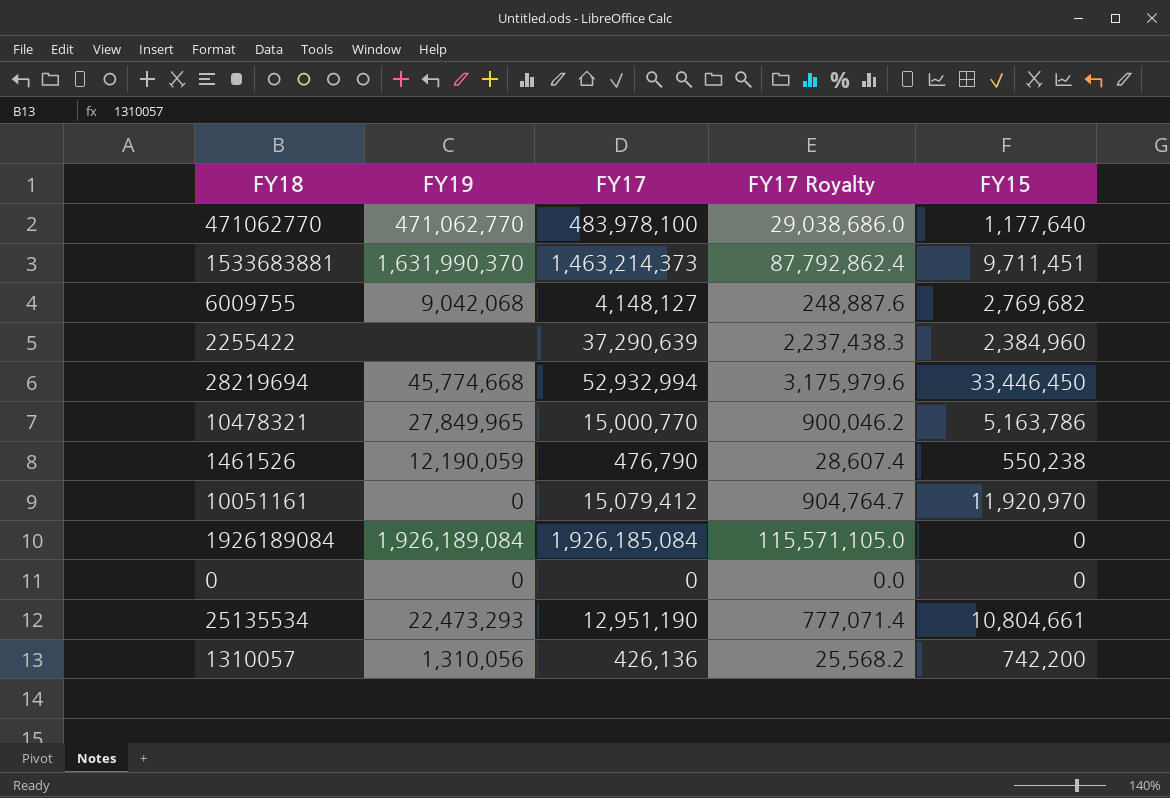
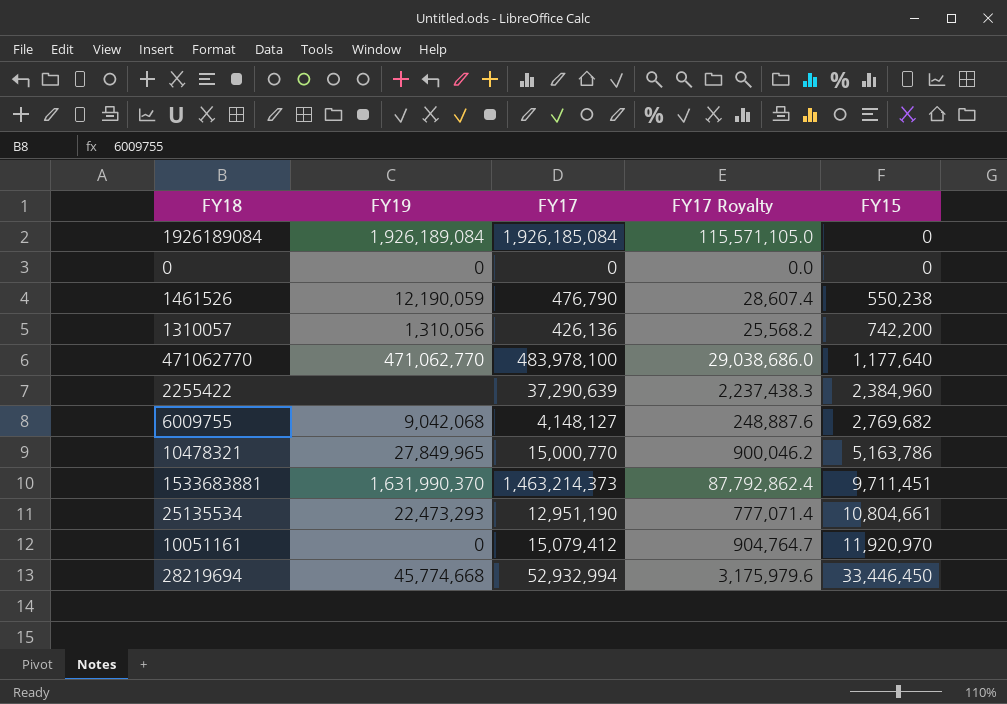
row order: none -> FY15 ascending

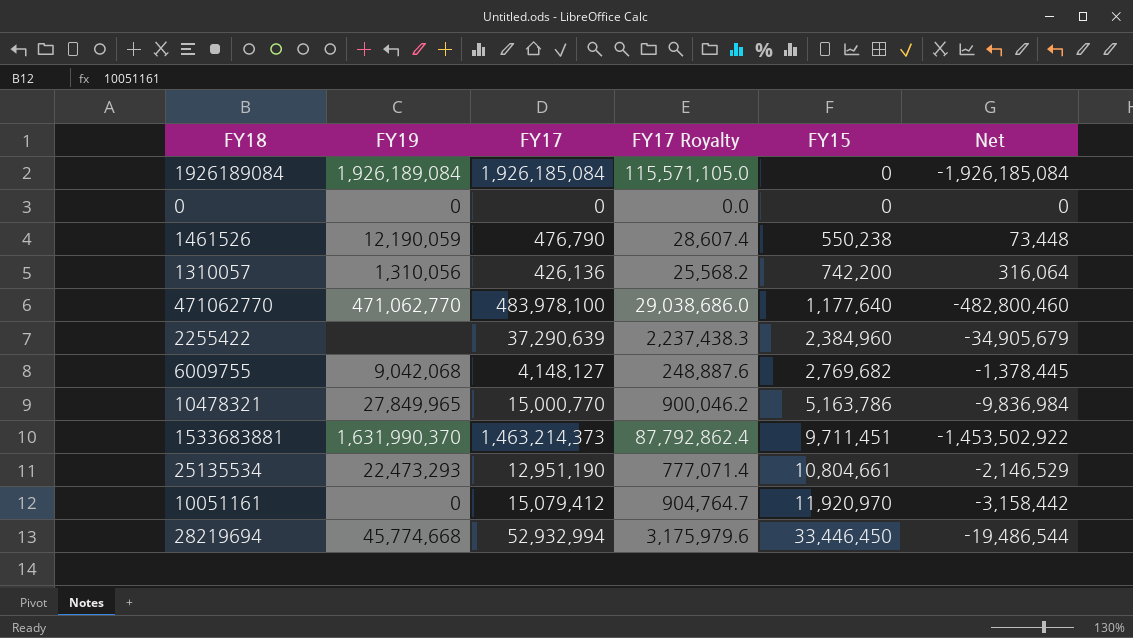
column Net | formula: none -> [FY15] - [FY17]

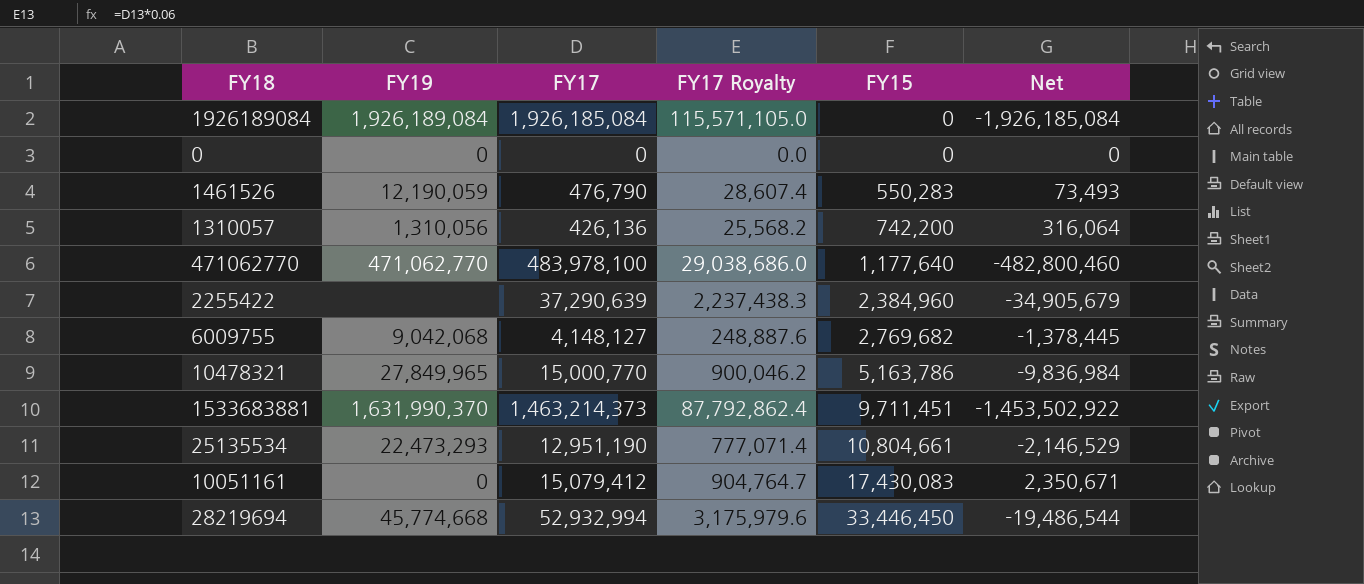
1461526 | FY15: 550,238 -> 550,283
1461526 | Net: 73,448 -> 73,493
10051161 | FY15: 11,920,970 -> 17,430,083
10051161 | Net: -3,158,442 -> 2,350,671

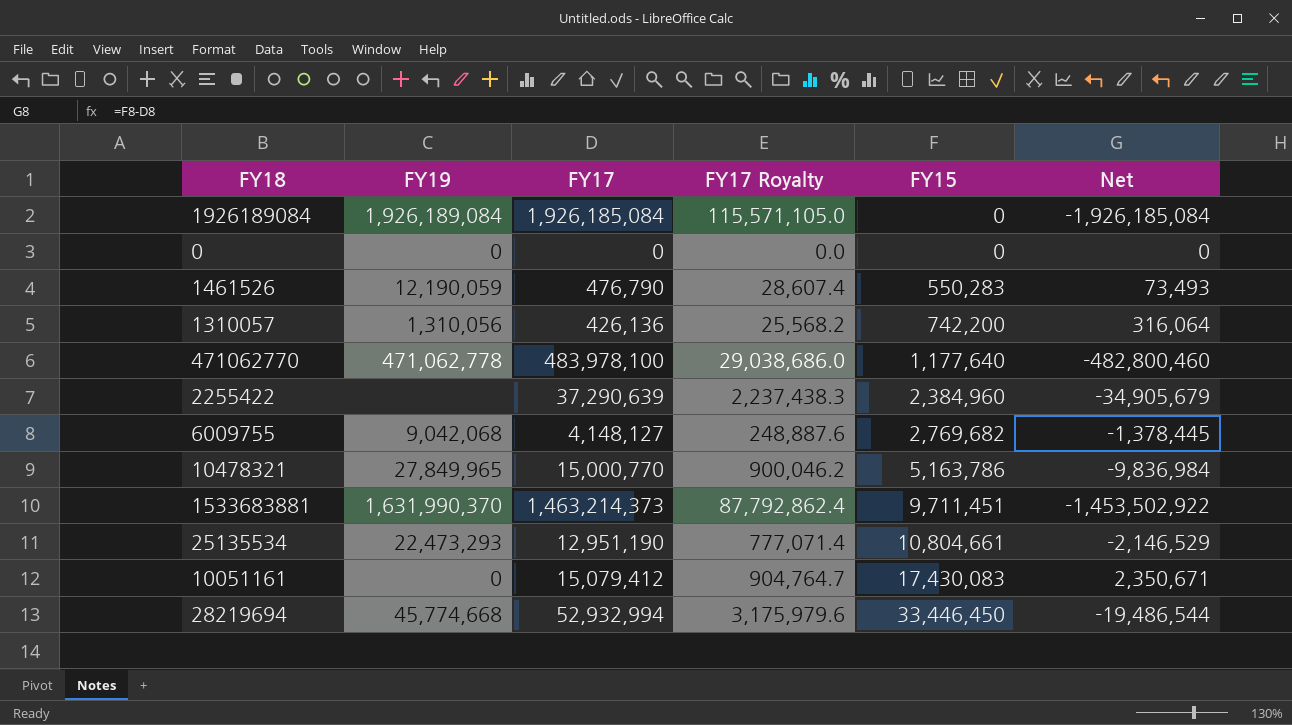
471062770 | FY19: 471,062,770 -> 471,062,778

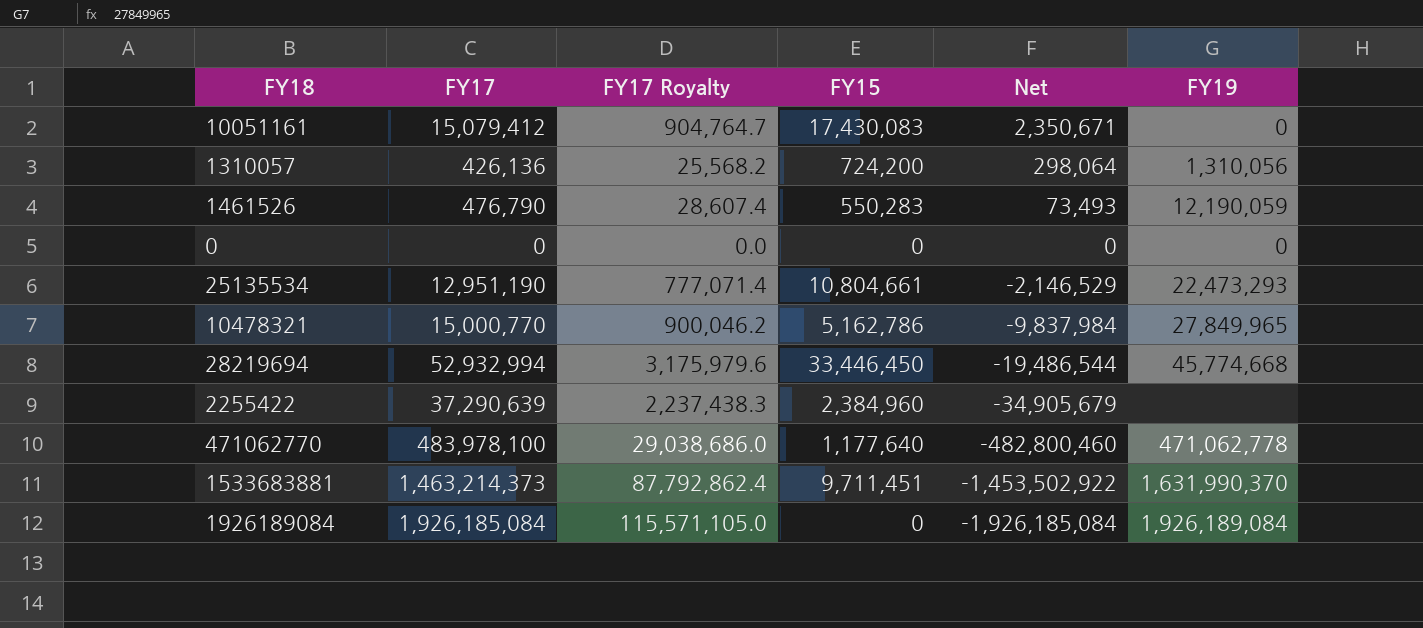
row order: FY15 ascending -> Net descending
column FY19 | position: 2 -> 6
row 6009755: 9,042,068 | 4,148,127 | 248,887.6 | 2,769,682 | -1,378,445 -> none
1310057 | FY15: 742,200 -> 724,200
1310057 | Net: 316,064 -> 298,064
10478321 | FY15: 5,163,786 -> 5,162,786
10478321 | Net: -9,836,984 -> -9,837,984

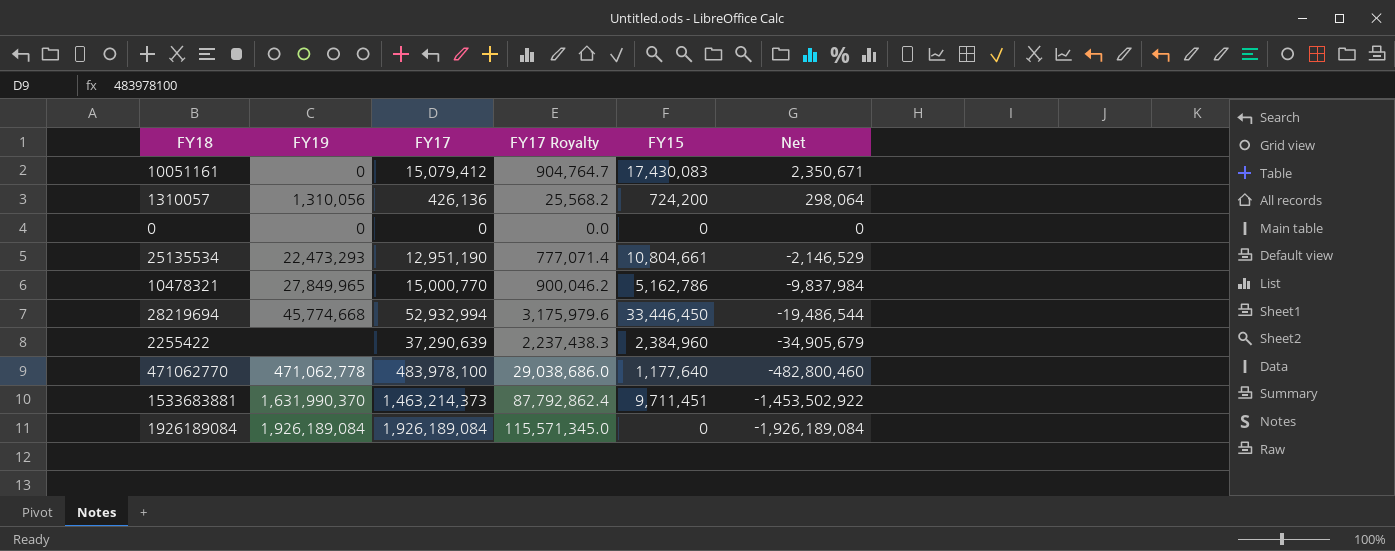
column FY19 | position: 6 -> 2
row 1461526: 476,790 | 28,607.4 | 550,283 | 73,493 | 12,190,059 -> none
1926189084 | FY17: 1,926,185,084 -> 1,926,189,084
1926189084 | FY17 Royalty: 115,571,105.0 -> 115,571,345.0
1926189084 | Net: -1,926,185,084 -> -1,926,189,084

